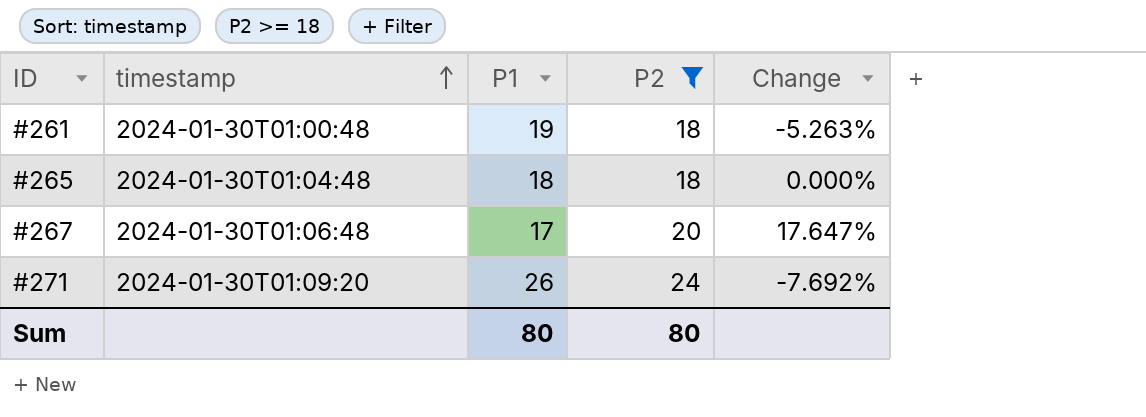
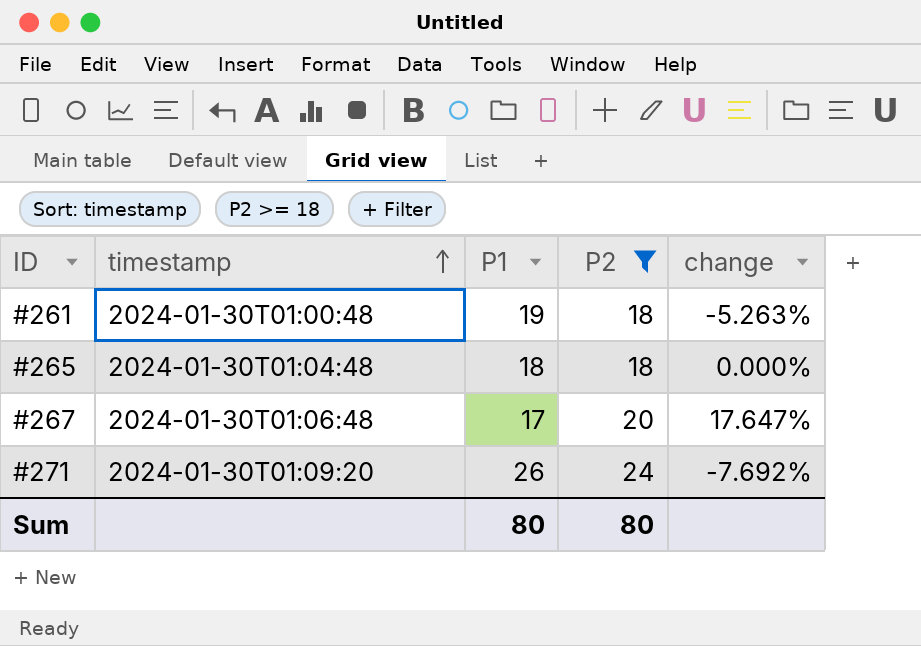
column name: Change -> change

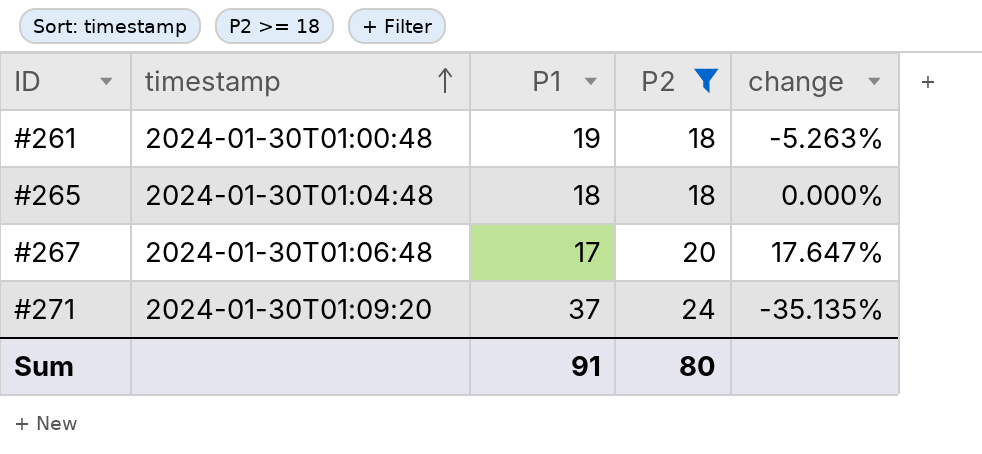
#271 | P1: 26 -> 37
#271 | change: -7.692% -> -35.135%
Sum | P1: 80 -> 91

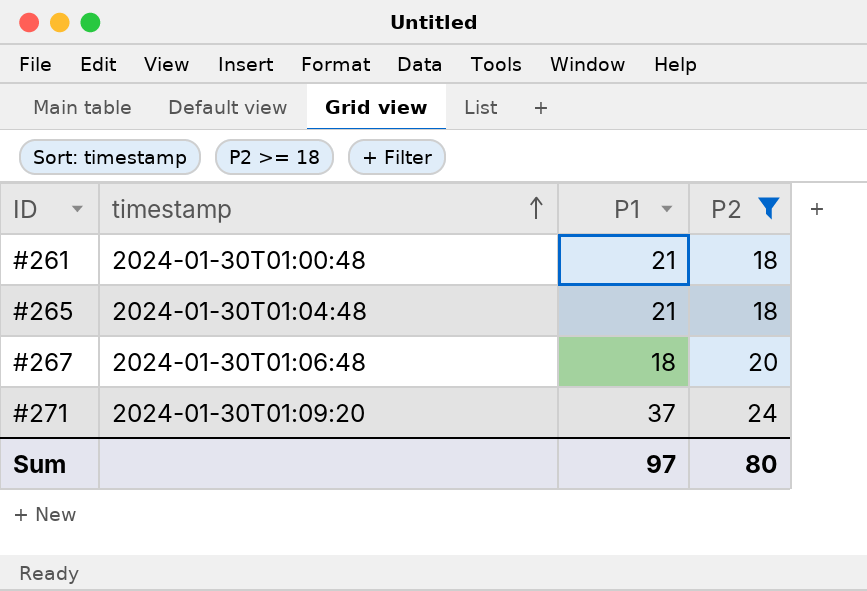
column change | formula: ([P2] - [P1]) / [P1] -> none
#261 | P1: 19 -> 21
#265 | P1: 18 -> 21
#267 | P1: 17 -> 18
Sum | P1: 91 -> 97

